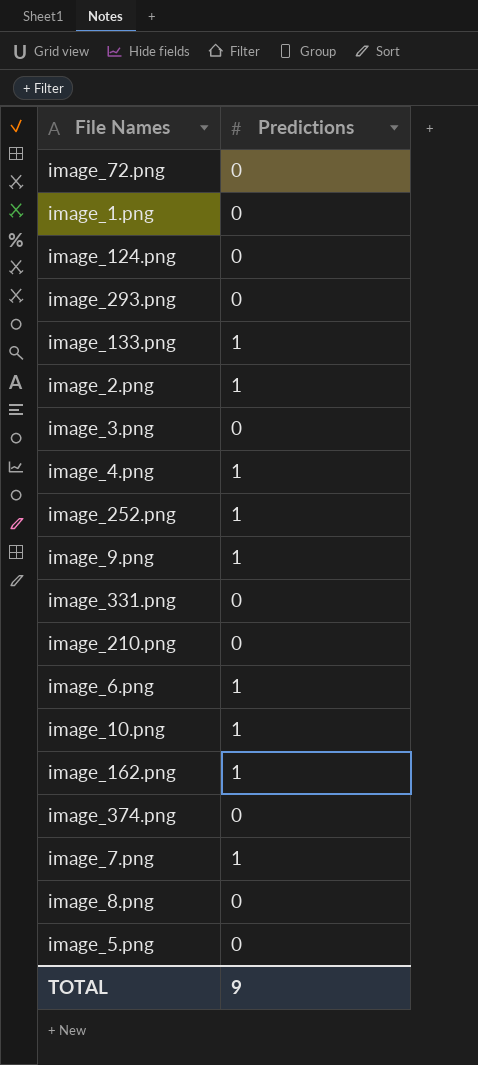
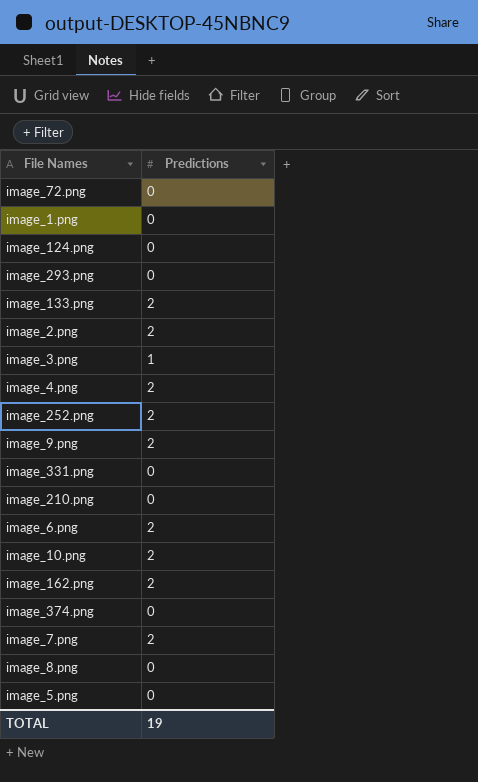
image_133.png | Predictions: 1 -> 2
image_2.png | Predictions: 1 -> 2
image_3.png | Predictions: 0 -> 1
image_4.png | Predictions: 1 -> 2
image_252.png | Predictions: 1 -> 2
image_9.png | Predictions: 1 -> 2
image_6.png | Predictions: 1 -> 2
image_10.png | Predictions: 1 -> 2
image_162.png | Predictions: 1 -> 2
image_7.png | Predictions: 1 -> 2
TOTAL | Predictions: 9 -> 19

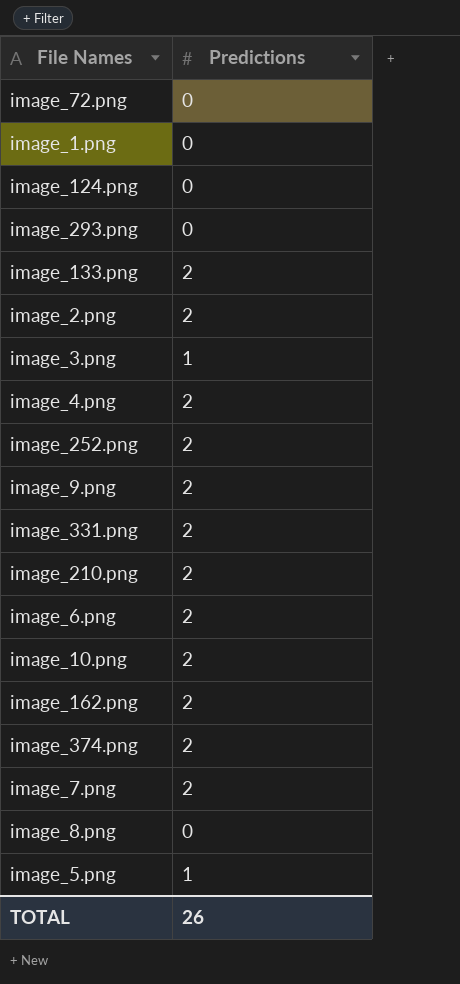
image_331.png | Predictions: 0 -> 2
image_210.png | Predictions: 0 -> 2
image_374.png | Predictions: 0 -> 2
image_5.png | Predictions: 0 -> 1
TOTAL | Predictions: 19 -> 26

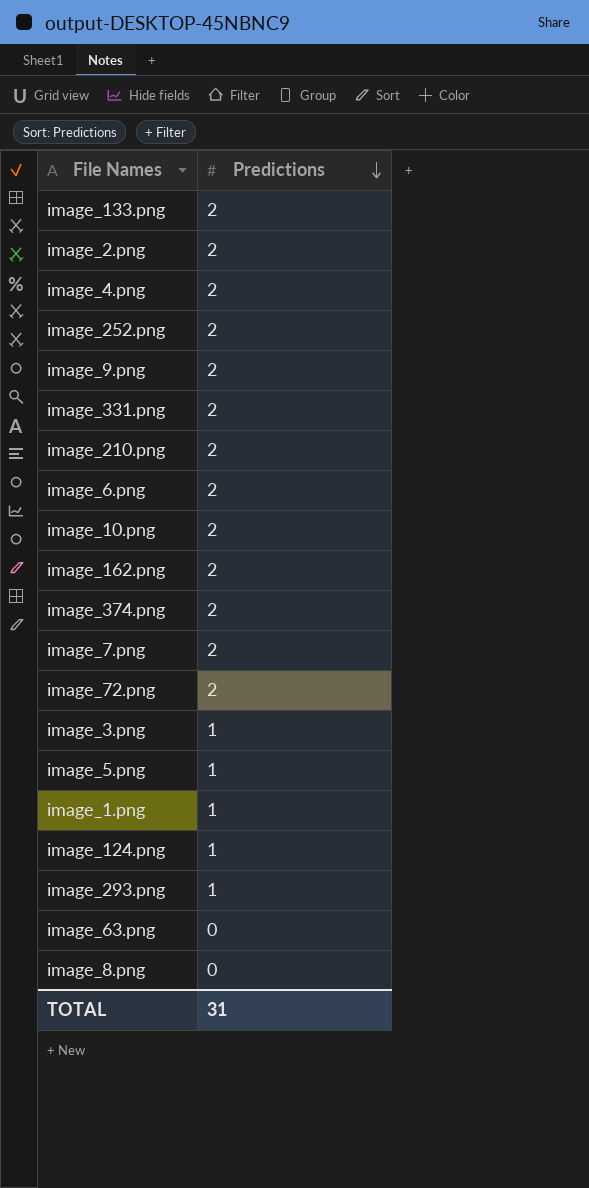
row order: none -> Predictions descending
image_72.png | Predictions: 0 -> 2
image_1.png | Predictions: 0 -> 1
image_124.png | Predictions: 0 -> 1
image_293.png | Predictions: 0 -> 1
row image_63.png: none -> 0
TOTAL | Predictions: 26 -> 31

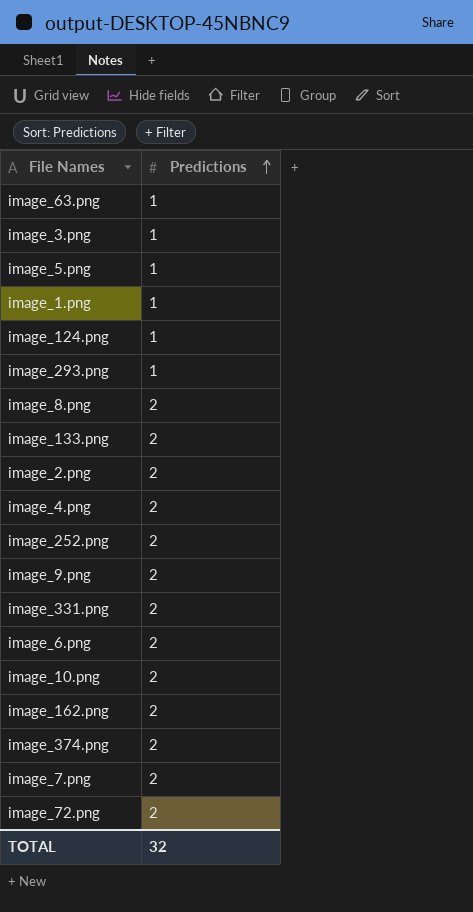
row order: Predictions descending -> Predictions ascending
row image_210.png: 2 -> none
image_63.png | Predictions: 0 -> 1
image_8.png | Predictions: 0 -> 2
TOTAL | Predictions: 31 -> 32

